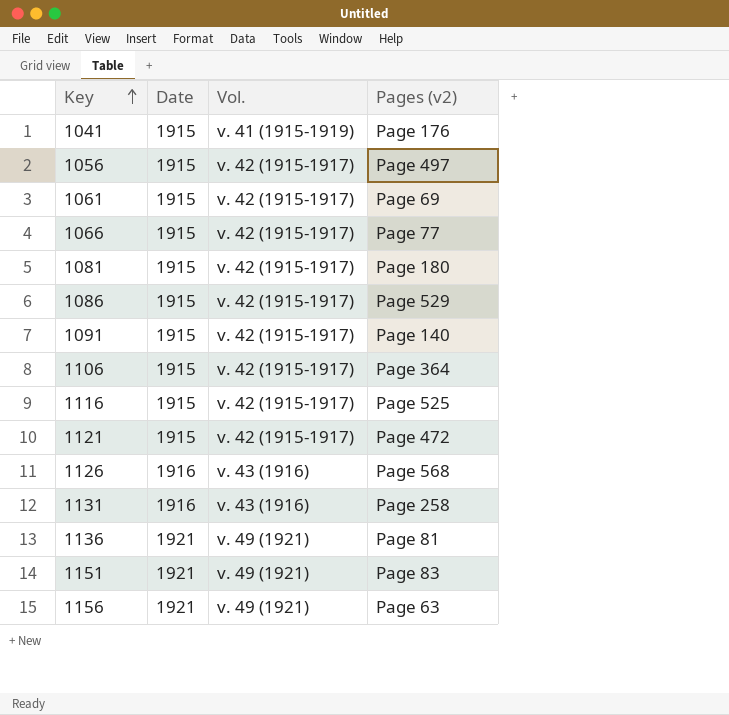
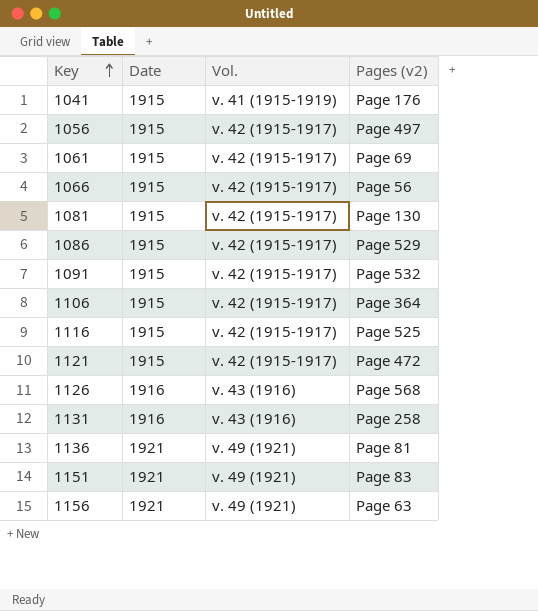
1066 | Pages (v2): Page 77 -> Page 56
1081 | Pages (v2): Page 180 -> Page 130
1091 | Pages (v2): Page 140 -> Page 532

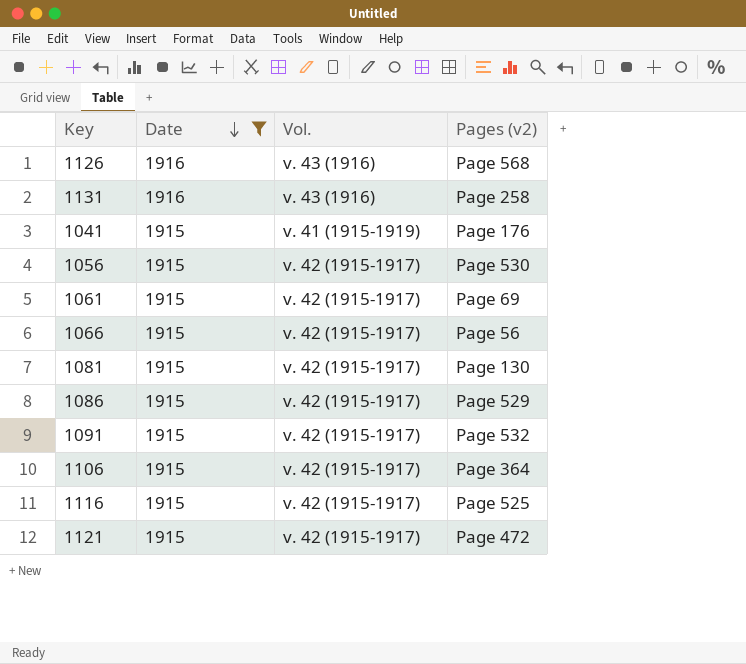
filter: none -> Date != 1921
row order: Key ascending -> Date descending
1056 | Pages (v2): Page 497 -> Page 530

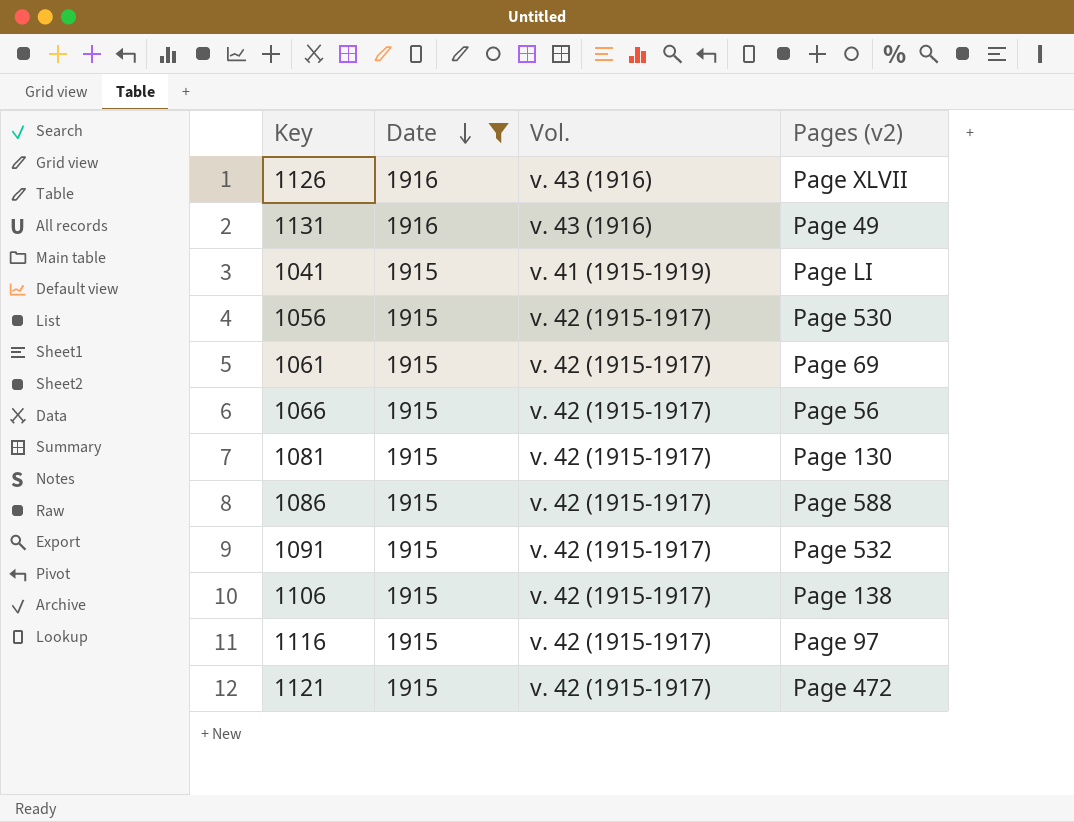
1126 | Pages (v2): Page 568 -> Page XLVII
1131 | Pages (v2): Page 258 -> Page 49
1041 | Pages (v2): Page 176 -> Page LI
1086 | Pages (v2): Page 529 -> Page 588
1106 | Pages (v2): Page 364 -> Page 138
1116 | Pages (v2): Page 525 -> Page 97

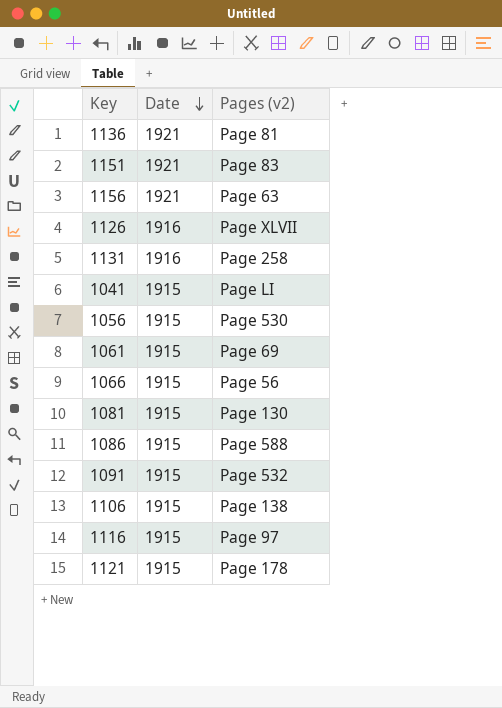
filter: Date != 1921 -> none
column Vol. | position: 3 -> none
1131 | Pages (v2): Page 49 -> Page 258
1121 | Pages (v2): Page 472 -> Page 178

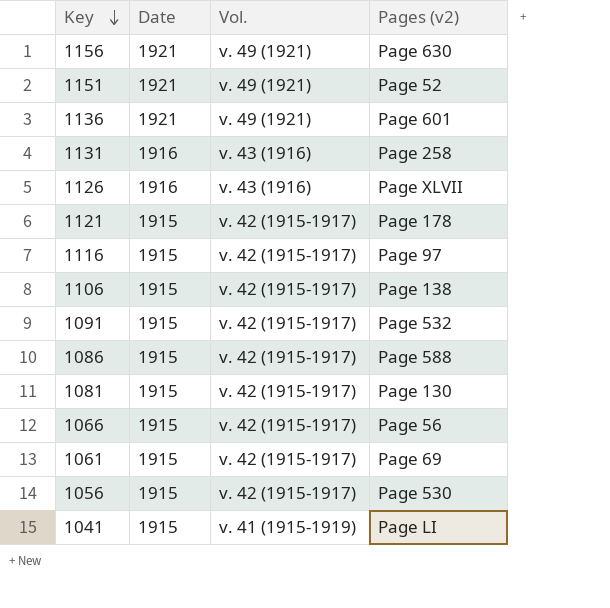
row order: Date descending -> Key descending
column Vol. | position: none -> 3
1156 | Pages (v2): Page 63 -> Page 630
1151 | Pages (v2): Page 83 -> Page 52
1136 | Pages (v2): Page 81 -> Page 601

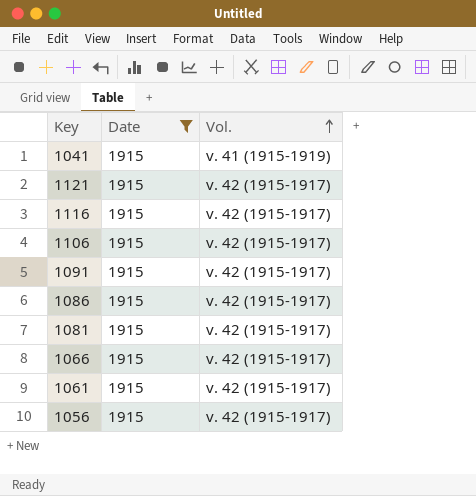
filter: none -> Date = 1915
row order: Key descending -> Vol. ascending
column Pages (v2) | position: 4 -> none

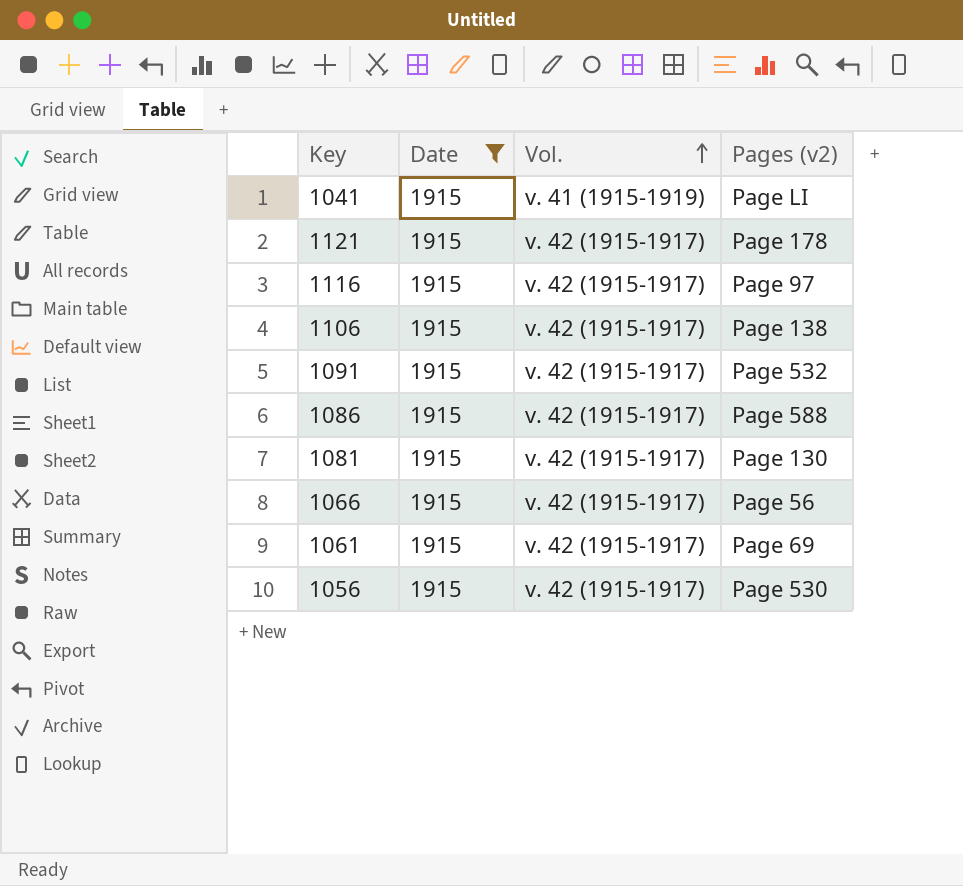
column Pages (v2) | position: none -> 4

